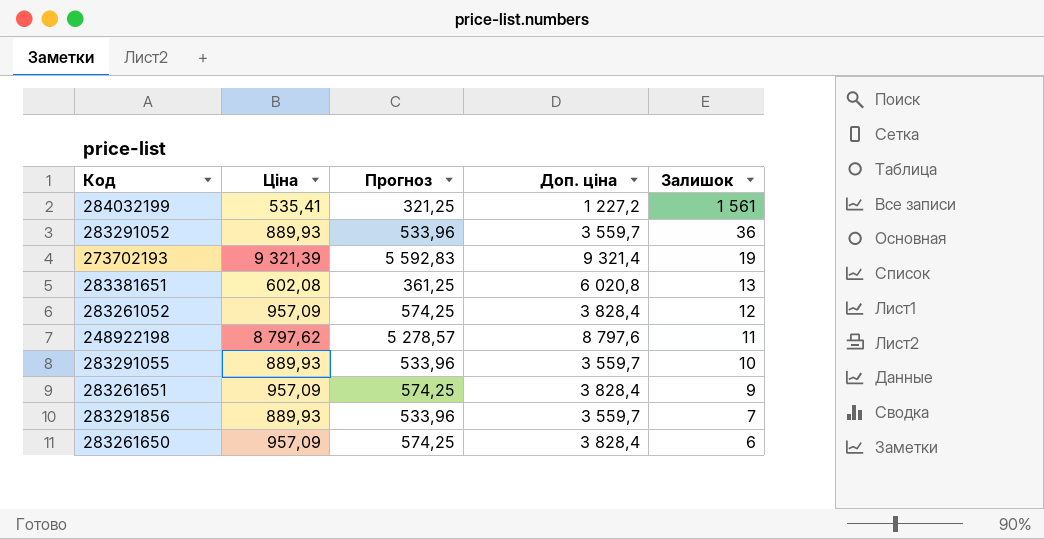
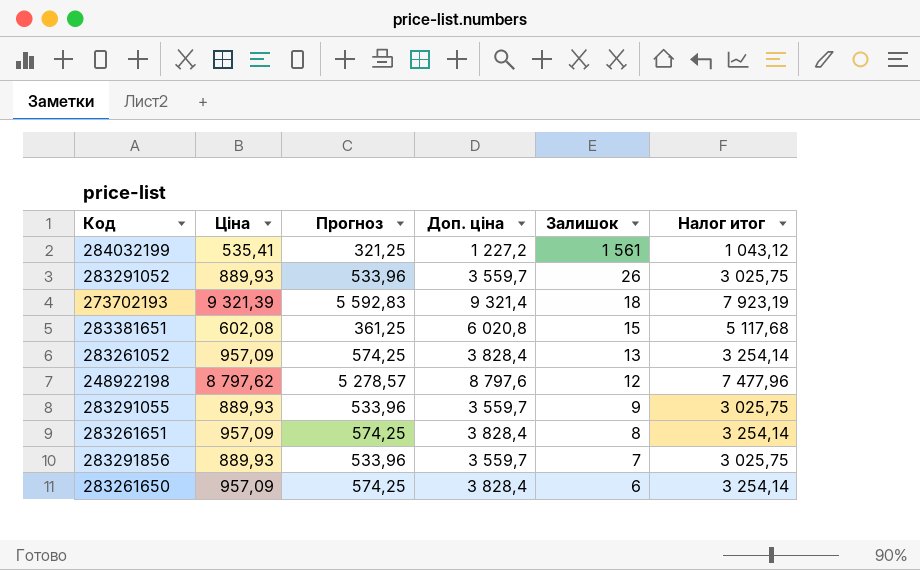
column Налог итог | formula: none -> [Доп. ціна] * 0,85
283291052 | Залишок: 36 -> 26
273702193 | Залишок: 19 -> 18
283381651 | Залишок: 13 -> 15
283261052 | Залишок: 12 -> 13
248922198 | Залишок: 11 -> 12
283291055 | Залишок: 10 -> 9
283261651 | Залишок: 9 -> 8

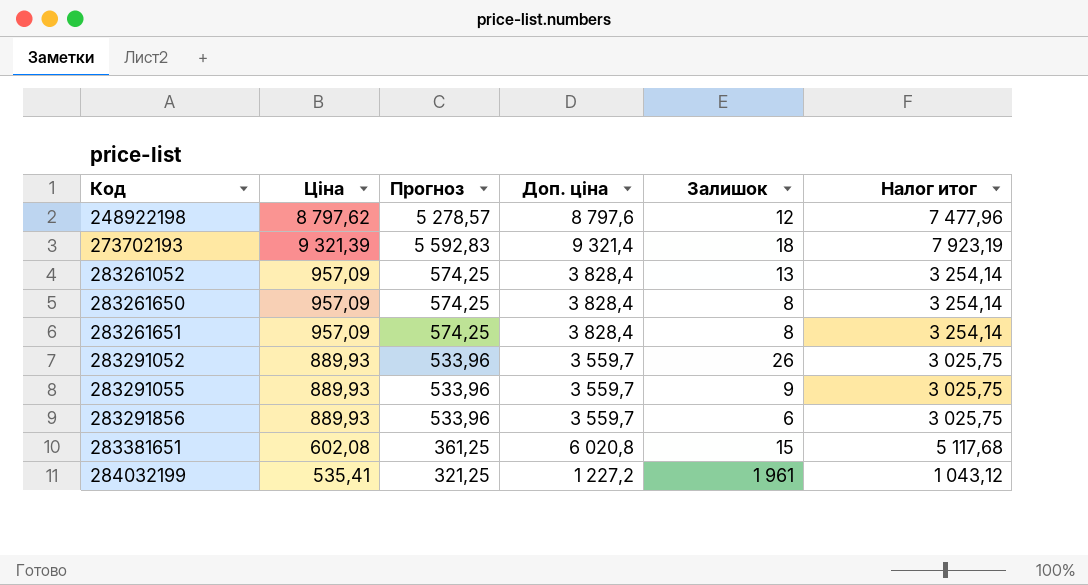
row order: Залишок descending -> Код ascending
283261650 | Залишок: 6 -> 8
283291856 | Залишок: 7 -> 6
284032199 | Залишок: 1 561 -> 1 961

